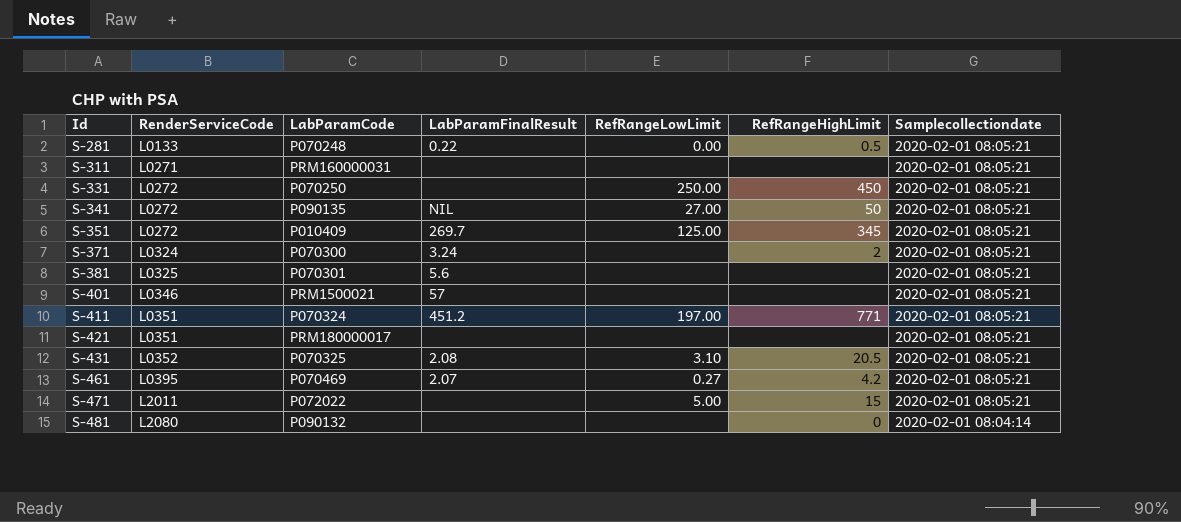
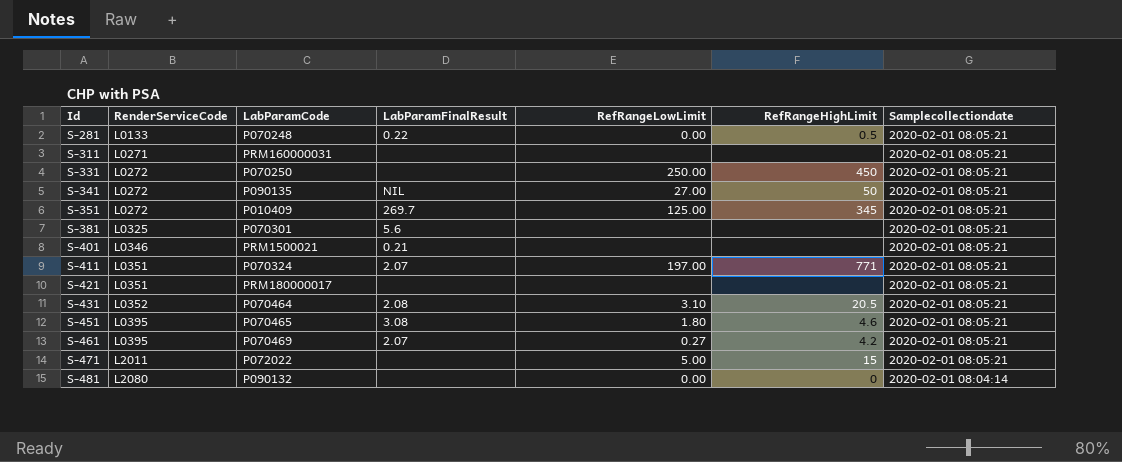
row S-371: L0324 | P070300 | 3.24 | none | 2 | 2020-02-01 08:05:21 -> none
S-401 | LabParamFinalResult: 57 -> 0.21
S-411 | LabParamFinalResult: 451.2 -> 2.07
S-431 | LabParamCode: P070325 -> P070464
row S-451: none -> L0395 | P070465 | 3.08 | 1.80 | 4.6 | 2020-02-01 08:05:21
S-481 | RefRangeLowLimit: none -> 0.00

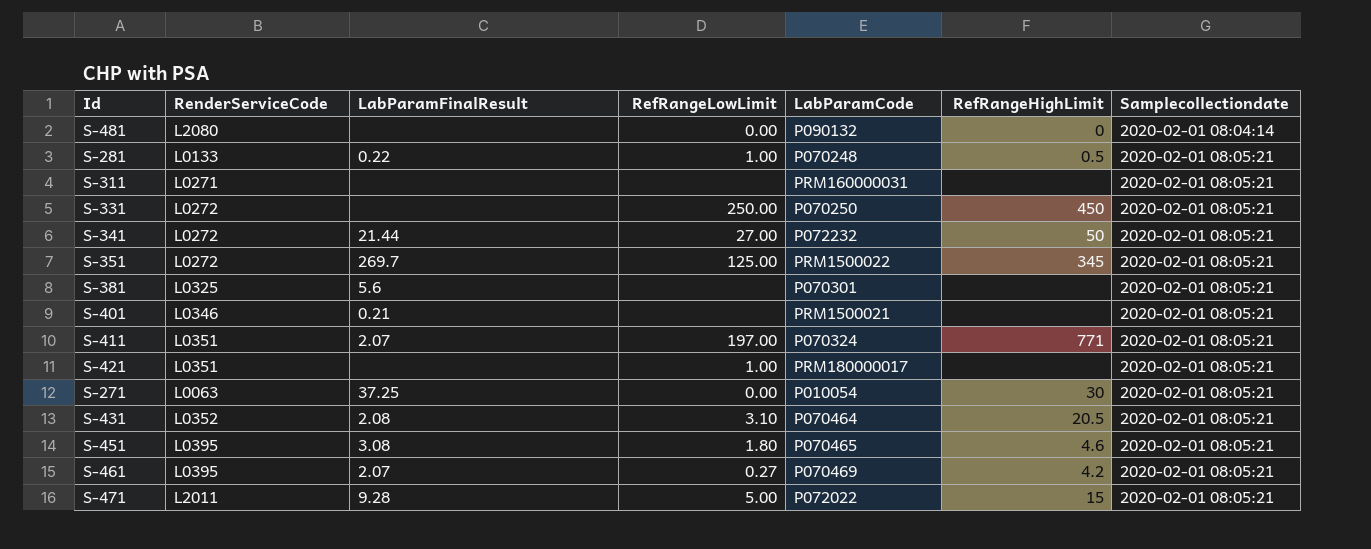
row order: Id ascending -> Samplecollectiondate ascending
column LabParamCode | position: 3 -> 5
S-281 | RefRangeLowLimit: 0.00 -> 1.00
S-341 | LabParamFinalResult: NIL -> 21.44
S-341 | LabParamCode: P090135 -> P072232
S-351 | LabParamCode: P010409 -> PRM1500022
S-421 | RefRangeLowLimit: none -> 1.00
row S-271: none -> L0063 | 37.25 | 0.00 | P010054 | 30 | 2020-02-01 08:05:21
S-471 | LabParamFinalResult: none -> 9.28

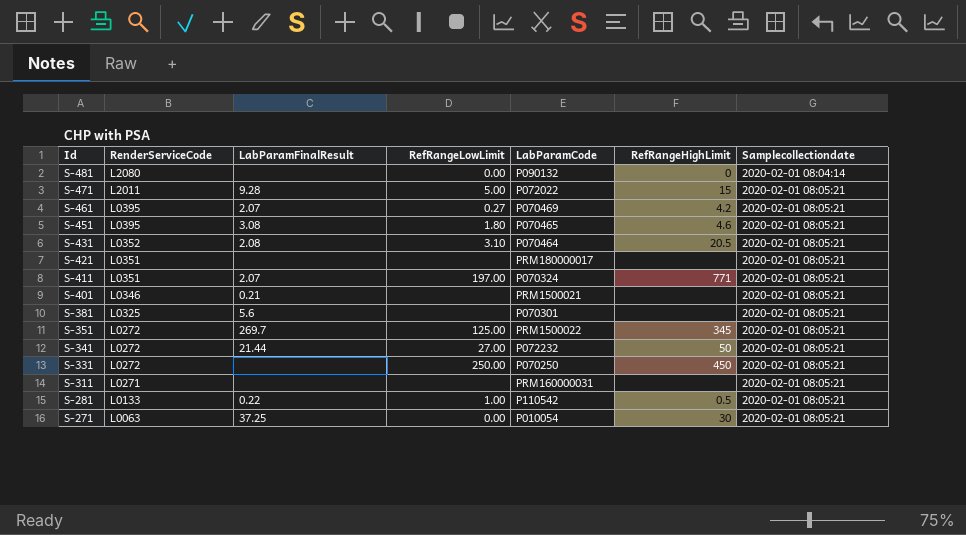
row order: Samplecollectiondate ascending -> Id descending
S-421 | RefRangeLowLimit: 1.00 -> none
S-281 | LabParamCode: P070248 -> P110542

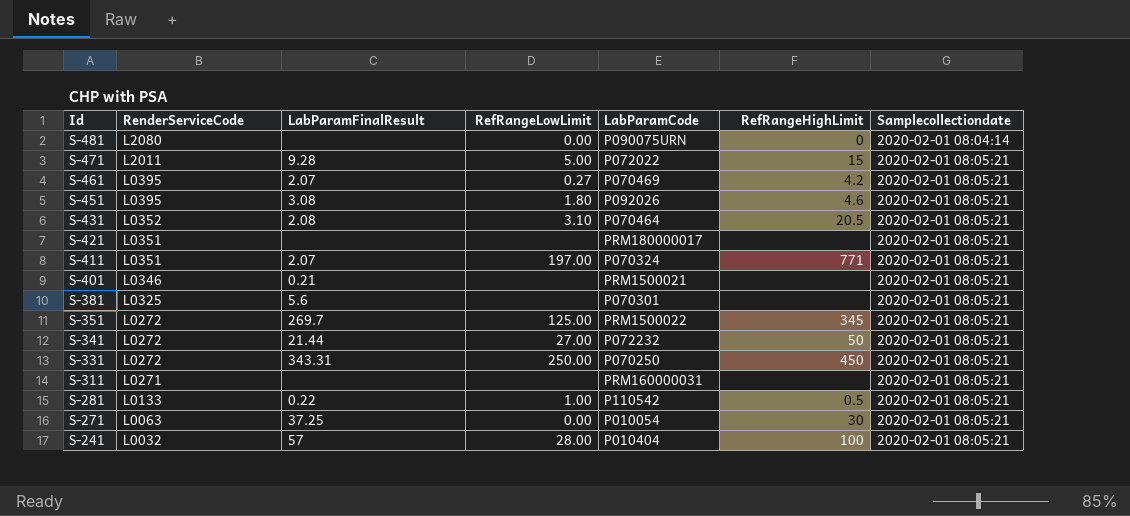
S-481 | LabParamCode: P090132 -> P090075URN
S-451 | LabParamCode: P070465 -> P092026
S-331 | LabParamFinalResult: none -> 343.31
row S-241: none -> L0032 | 57 | 28.00 | P010404 | 100 | 2020-02-01 08:05:21

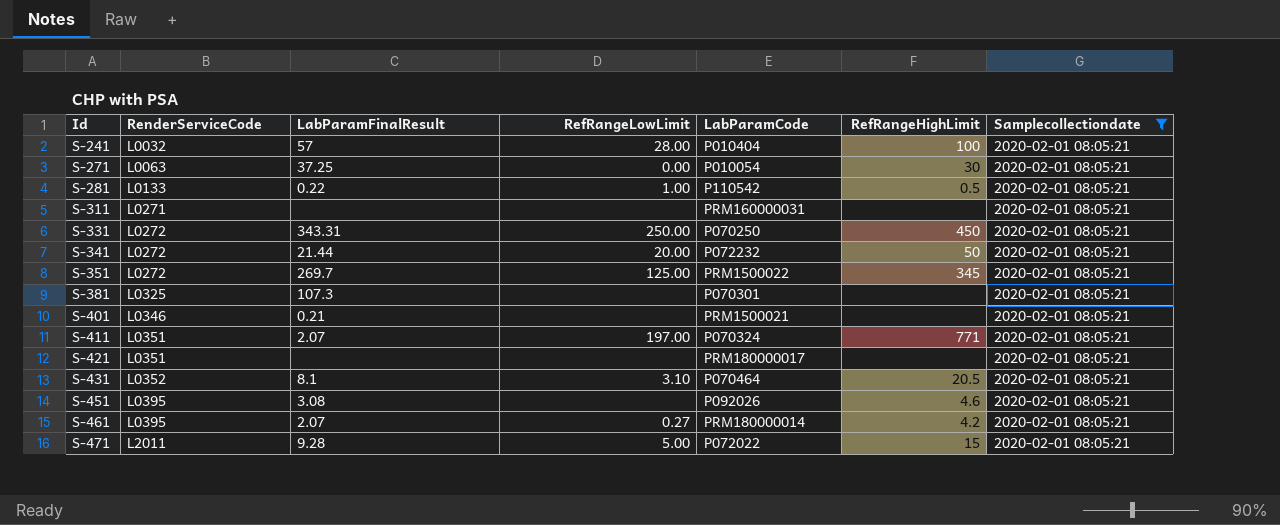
filter: none -> Samplecollectiondate = 2020-02-01 08:05:21
row order: Id descending -> Id ascending
S-341 | RefRangeLowLimit: 27.00 -> 20.00
S-381 | LabParamFinalResult: 5.6 -> 107.3
S-431 | LabParamFinalResult: 2.08 -> 8.1
S-451 | RefRangeLowLimit: 1.80 -> none
S-461 | LabParamCode: P070469 -> PRM180000014

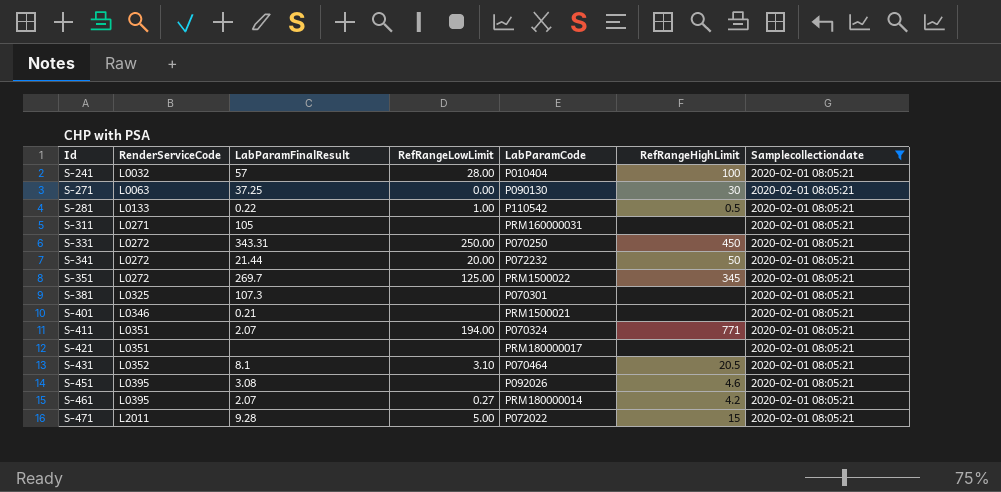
S-271 | LabParamCode: P010054 -> P090130
S-311 | LabParamFinalResult: none -> 105
S-411 | RefRangeLowLimit: 197.00 -> 194.00

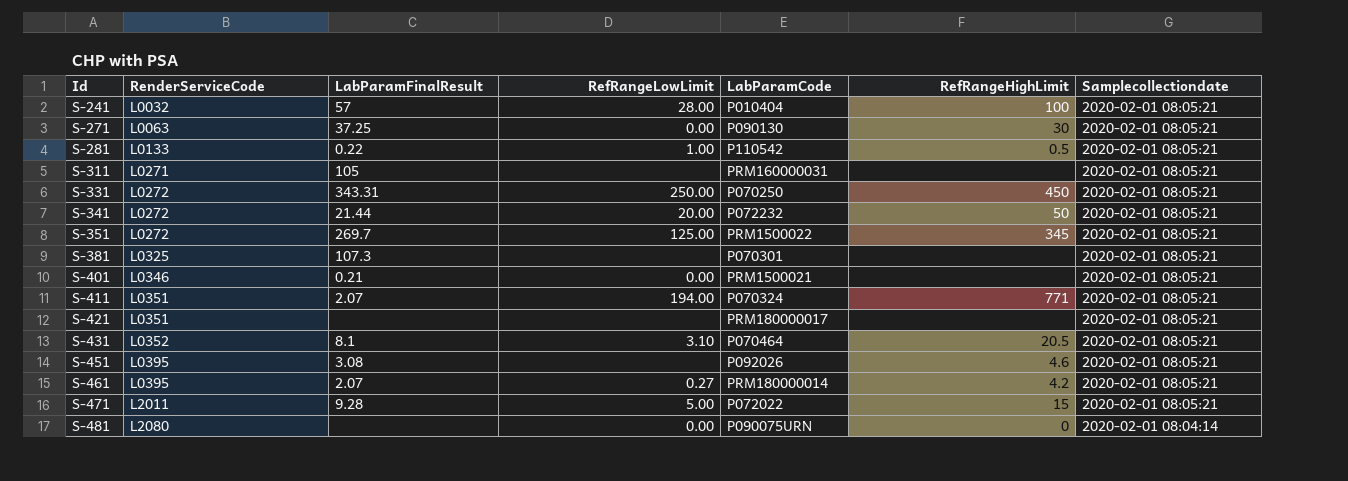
filter: Samplecollectiondate = 2020-02-01 08:05:21 -> none
S-401 | RefRangeLowLimit: none -> 0.00

